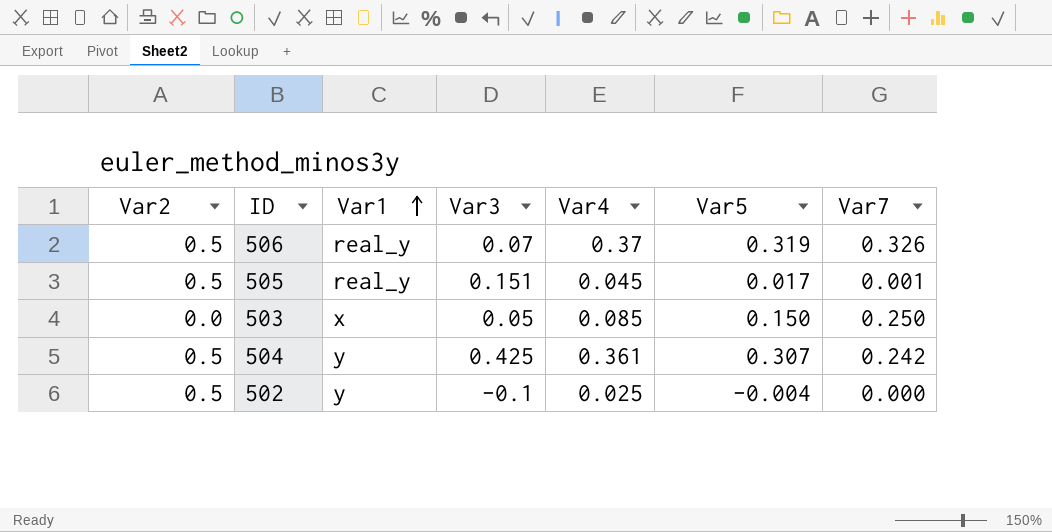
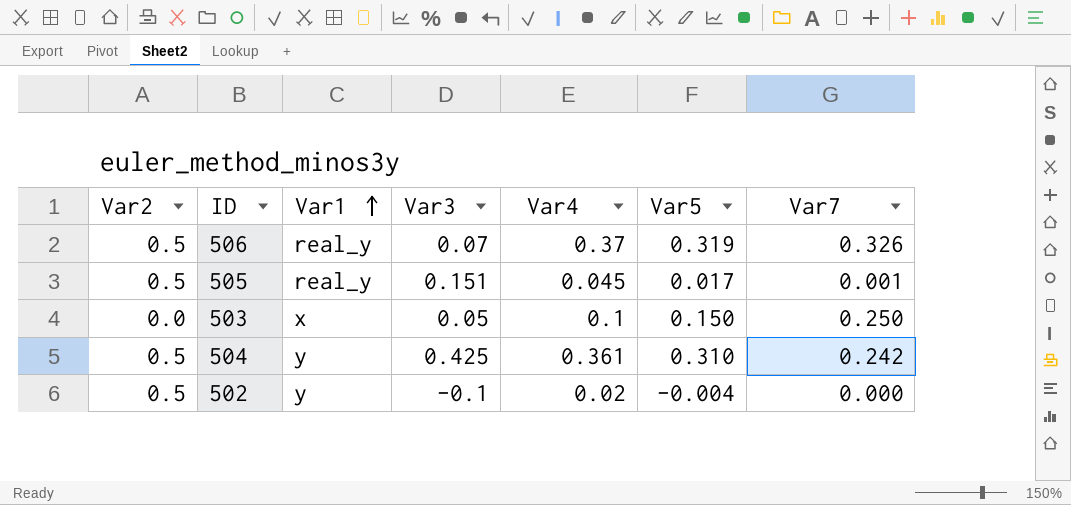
503 | Var4: 0.085 -> 0.1
504 | Var5: 0.307 -> 0.310
502 | Var4: 0.025 -> 0.02

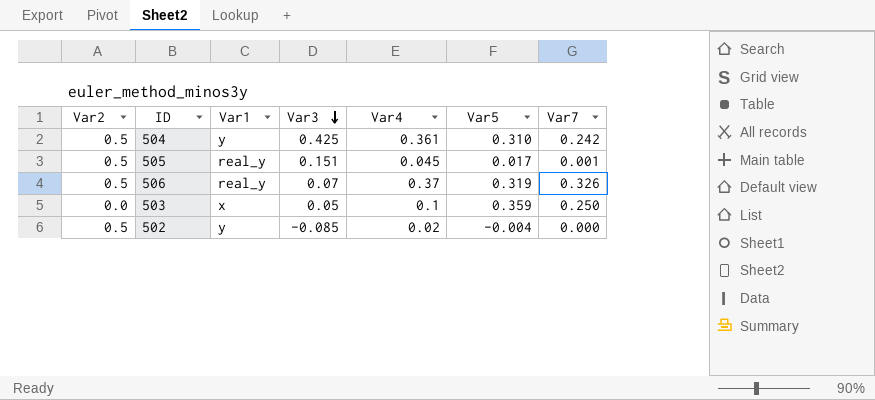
row order: Var1 ascending -> Var3 descending
503 | Var5: 0.150 -> 0.359
502 | Var3: -0.1 -> -0.085

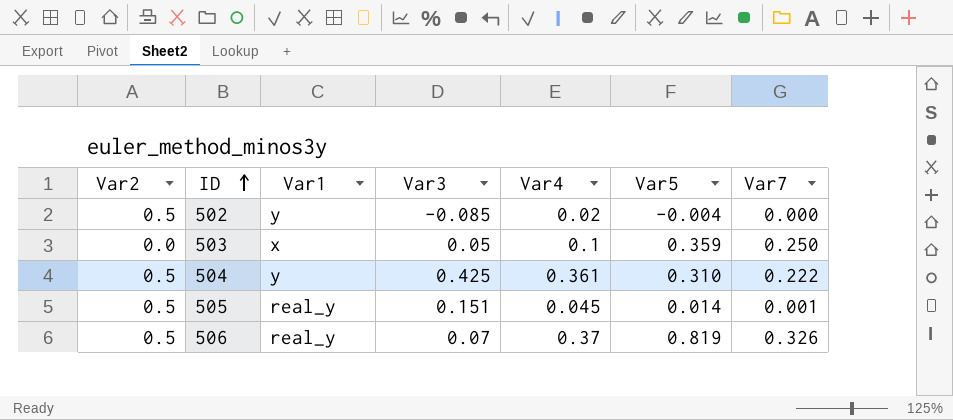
row order: Var3 descending -> ID ascending
504 | Var7: 0.242 -> 0.222
505 | Var5: 0.017 -> 0.014
506 | Var5: 0.319 -> 0.819

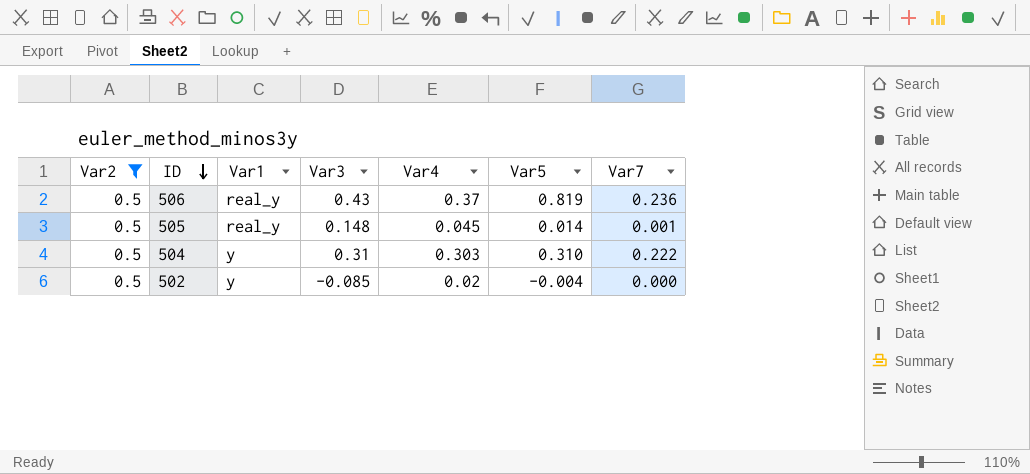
filter: none -> Var2 = 0.5
row order: ID ascending -> ID descending
506 | Var3: 0.07 -> 0.43
506 | Var7: 0.326 -> 0.236
505 | Var3: 0.151 -> 0.148
504 | Var3: 0.425 -> 0.31
504 | Var4: 0.361 -> 0.303

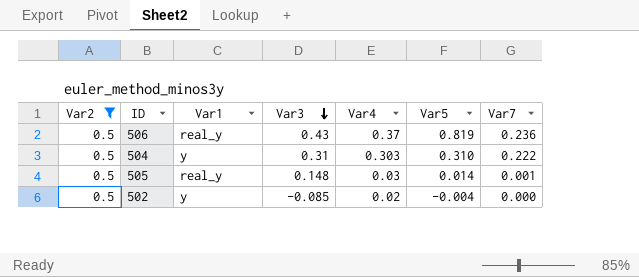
row order: ID descending -> Var3 descending
505 | Var4: 0.045 -> 0.03

